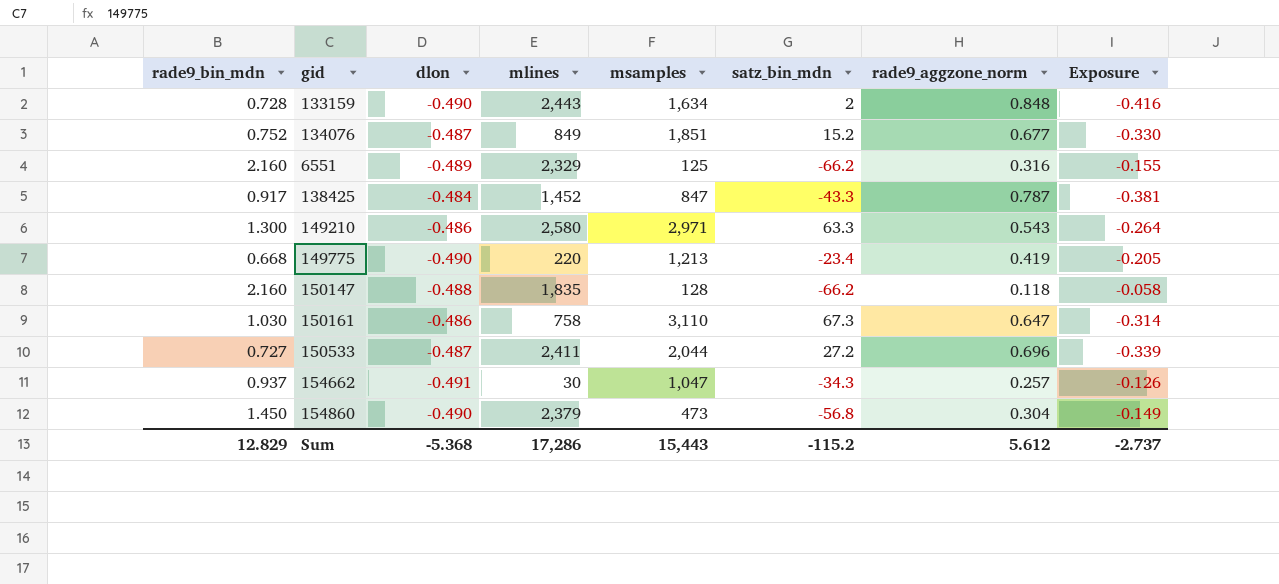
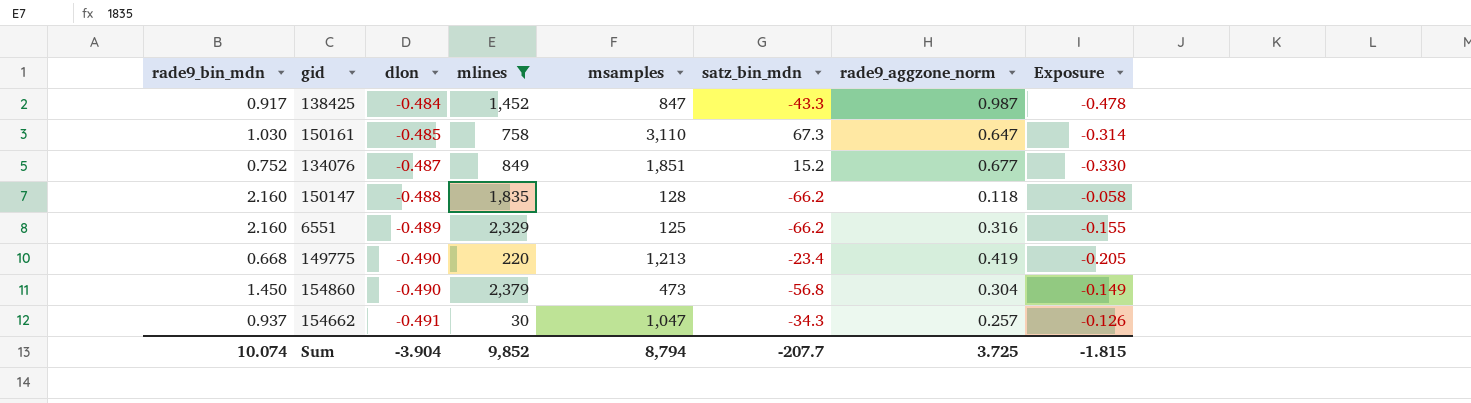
filter: none -> mlines <= 2,379
row order: none -> dlon descending
138425 | rade9_aggzone_norm: 0.787 -> 0.987
138425 | Exposure: -0.381 -> -0.478
150161 | dlon: -0.486 -> -0.485
Sum | rade9_bin_mdn: 12.829 -> 10.074
Sum | dlon: -5.368 -> -3.904
Sum | mlines: 17,286 -> 9,852
Sum | msamples: 15,443 -> 8,794
Sum | satz_bin_mdn: -115.2 -> -207.7
Sum | rade9_aggzone_norm: 5.612 -> 3.725
Sum | Exposure: -2.737 -> -1.815

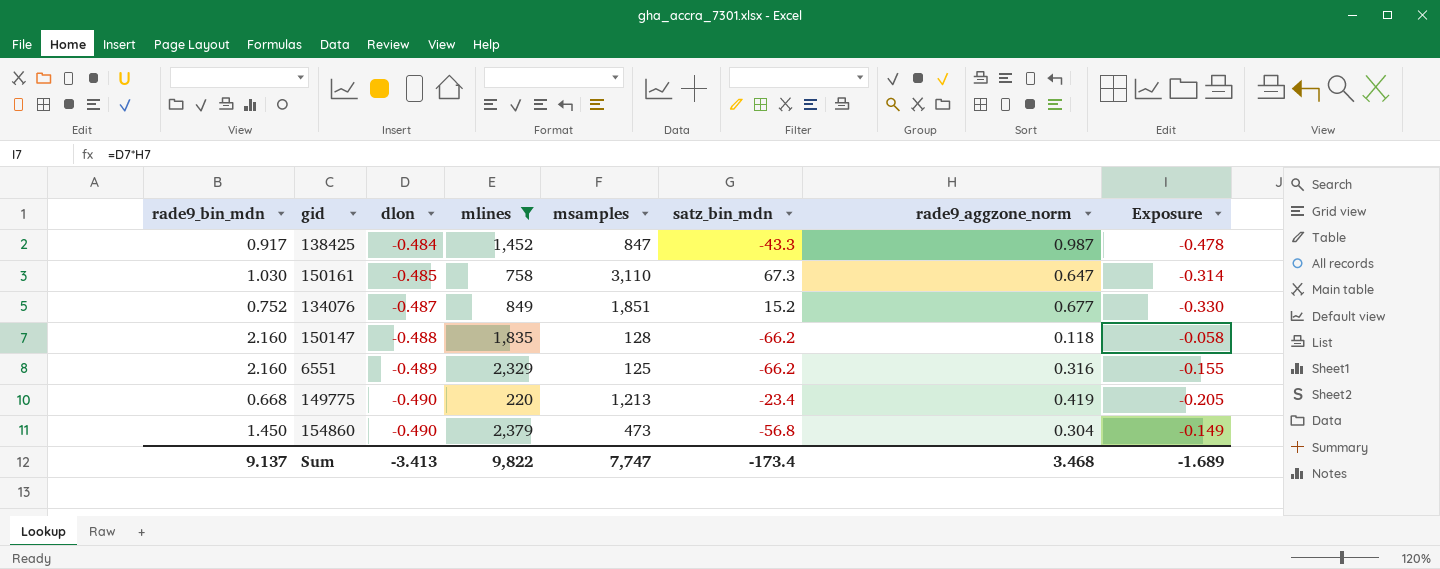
row 154662: 0.937 | -0.491 | 30 | 1,047 | -34.3 | 0.257 | -0.126 -> none
Sum | rade9_bin_mdn: 10.074 -> 9.137
Sum | dlon: -3.904 -> -3.413
Sum | mlines: 9,852 -> 9,822
Sum | msamples: 8,794 -> 7,747
Sum | satz_bin_mdn: -207.7 -> -173.4
Sum | rade9_aggzone_norm: 3.725 -> 3.468
Sum | Exposure: -1.815 -> -1.689

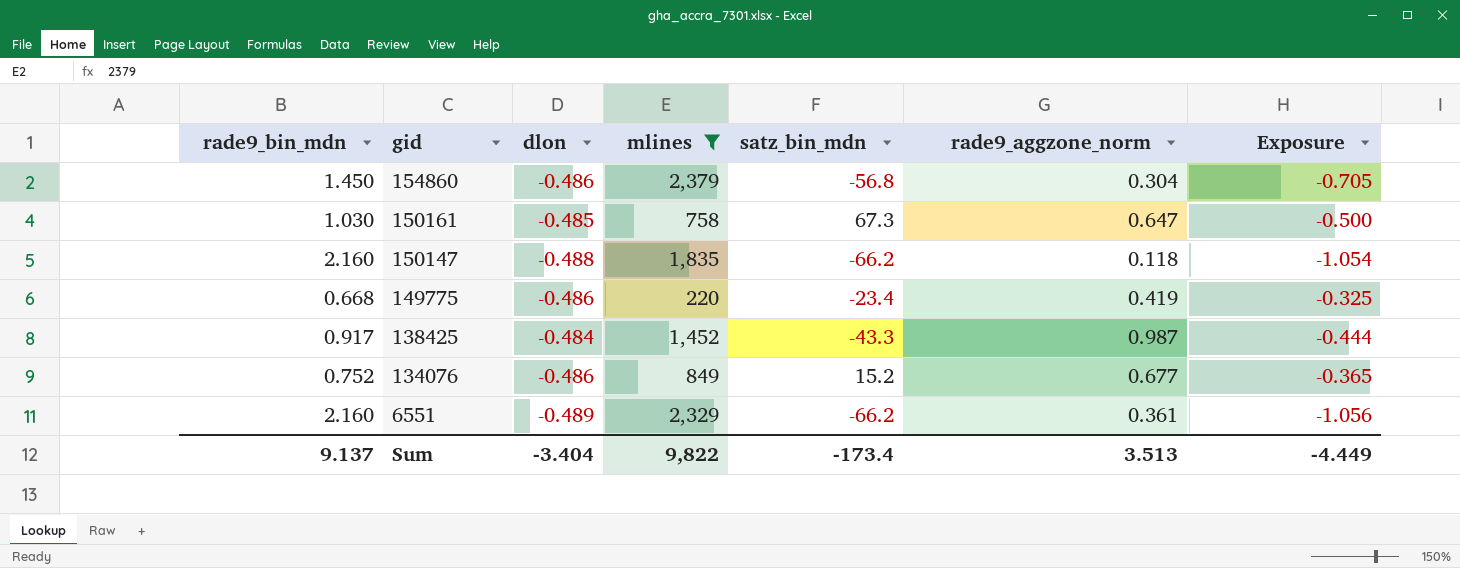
row order: dlon descending -> gid descending
column msamples | position: 5 -> none
column Exposure | formula: [dlon] * [rade9_aggzone_norm] -> [rade9_bin_mdn] * [dlon]
154860 | dlon: -0.490 -> -0.486
149775 | dlon: -0.490 -> -0.486
134076 | dlon: -0.487 -> -0.486
6551 | rade9_aggzone_norm: 0.316 -> 0.361
Sum | dlon: -3.413 -> -3.404
Sum | rade9_aggzone_norm: 3.468 -> 3.513
Sum | Exposure: -1.689 -> -4.449

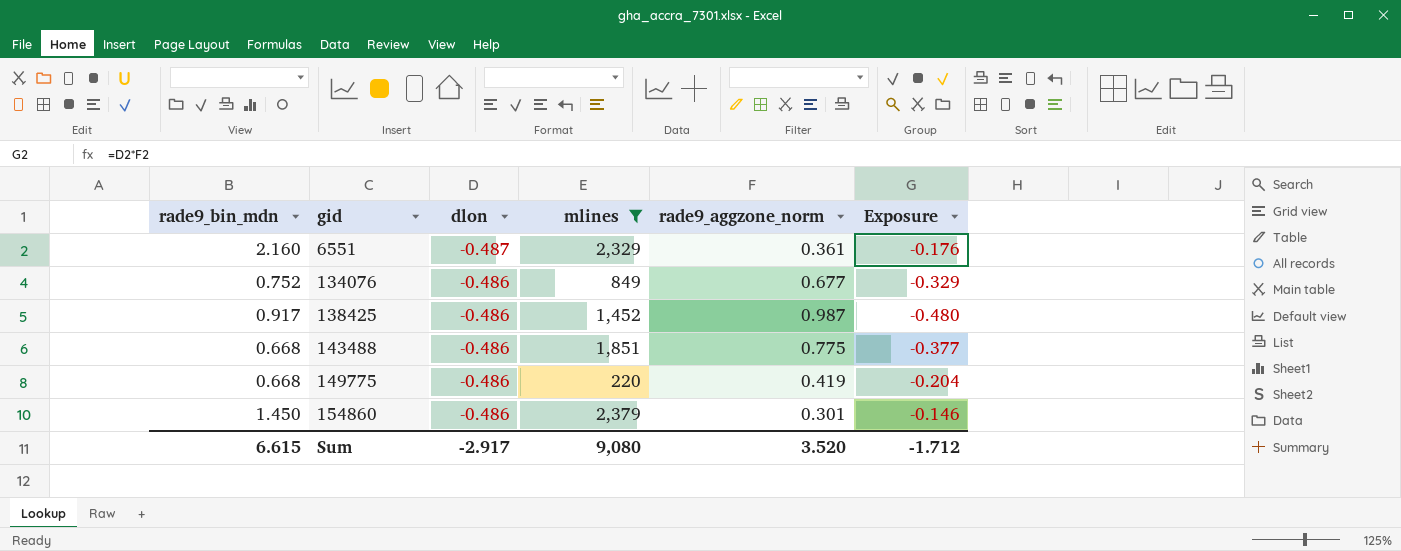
row order: gid descending -> gid ascending
column satz_bin_mdn | position: 5 -> none
column Exposure | formula: [rade9_bin_mdn] * [dlon] -> [dlon] * [rade9_aggzone_norm]
row 150161: 1.030 | -0.485 | 758 | 67.3 | 0.647 | -0.500 -> none
row 150147: 2.160 | -0.488 | 1,835 | -66.2 | 0.118 | -1.054 -> none
6551 | dlon: -0.489 -> -0.487
138425 | dlon: -0.484 -> -0.486
row 143488: none -> 0.668 | -0.486 | 1,851 | 0.775 | -0.377
154860 | rade9_aggzone_norm: 0.304 -> 0.301
Sum | rade9_bin_mdn: 9.137 -> 6.615
Sum | dlon: -3.404 -> -2.917
Sum | mlines: 9,822 -> 9,080
Sum | rade9_aggzone_norm: 3.513 -> 3.520
Sum | Exposure: -4.449 -> -1.712

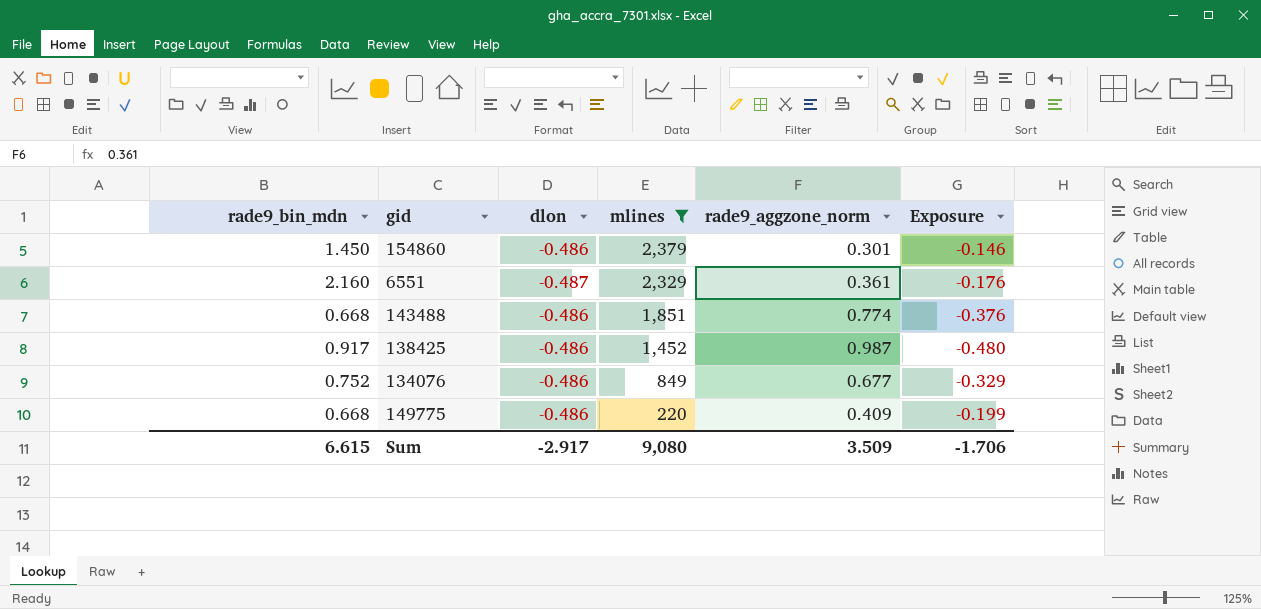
row order: gid ascending -> mlines descending
143488 | rade9_aggzone_norm: 0.775 -> 0.774
143488 | Exposure: -0.377 -> -0.376
149775 | rade9_aggzone_norm: 0.419 -> 0.409
149775 | Exposure: -0.204 -> -0.199
Sum | rade9_aggzone_norm: 3.520 -> 3.509
Sum | Exposure: -1.712 -> -1.706

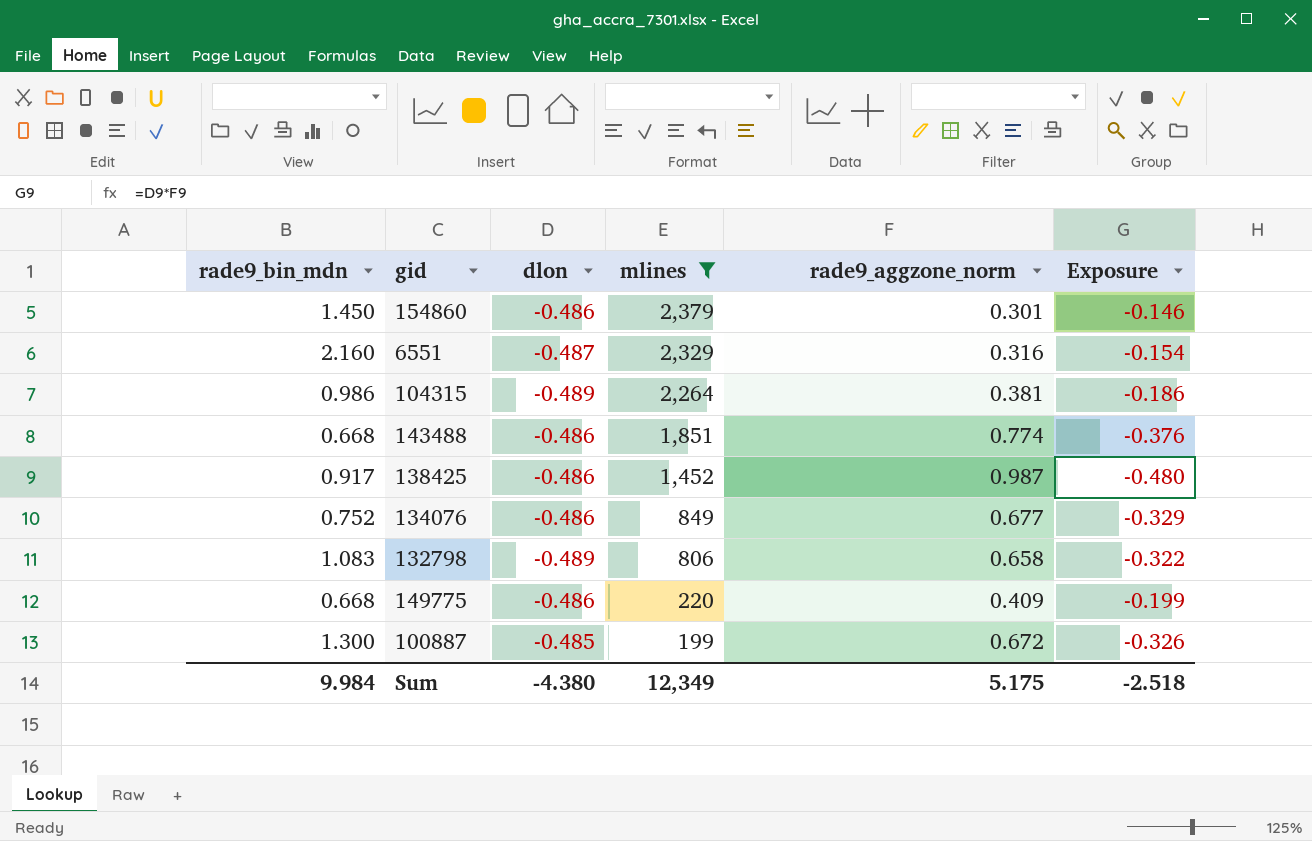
6551 | rade9_aggzone_norm: 0.361 -> 0.316
6551 | Exposure: -0.176 -> -0.154
row 104315: none -> 0.986 | -0.489 | 2,264 | 0.381 | -0.186
row 132798: none -> 1.083 | -0.489 | 806 | 0.658 | -0.322
row 100887: none -> 1.300 | -0.485 | 199 | 0.672 | -0.326
Sum | rade9_bin_mdn: 6.615 -> 9.984
Sum | dlon: -2.917 -> -4.380
Sum | mlines: 9,080 -> 12,349
Sum | rade9_aggzone_norm: 3.509 -> 5.175
Sum | Exposure: -1.706 -> -2.518

